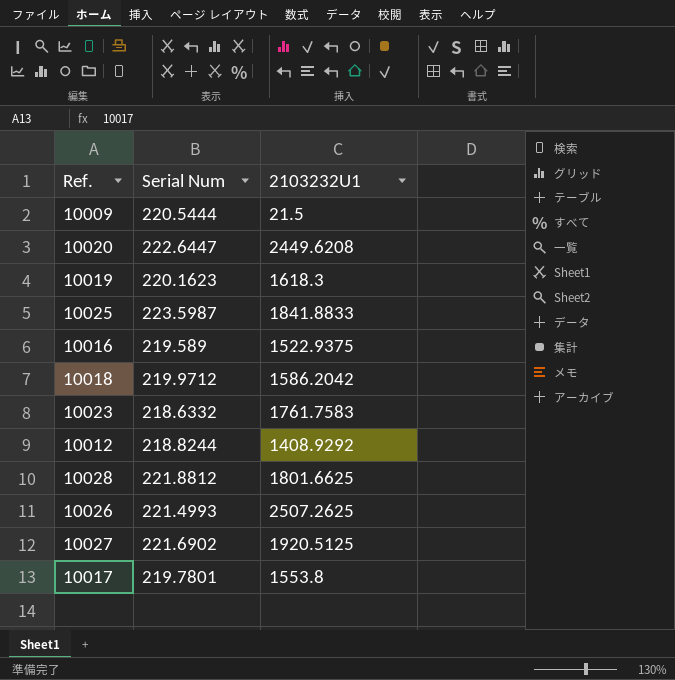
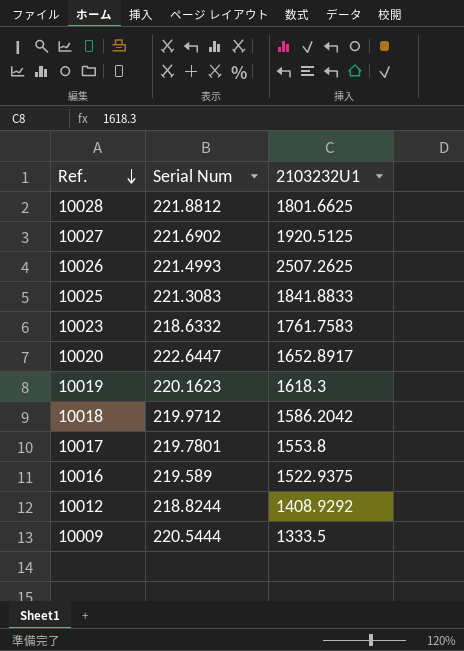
row order: none -> Ref. descending
10025 | Serial Num: 223.5987 -> 221.3083
10020 | 2103232U1: 2449.6208 -> 1652.8917
10009 | 2103232U1: 21.5 -> 1333.5

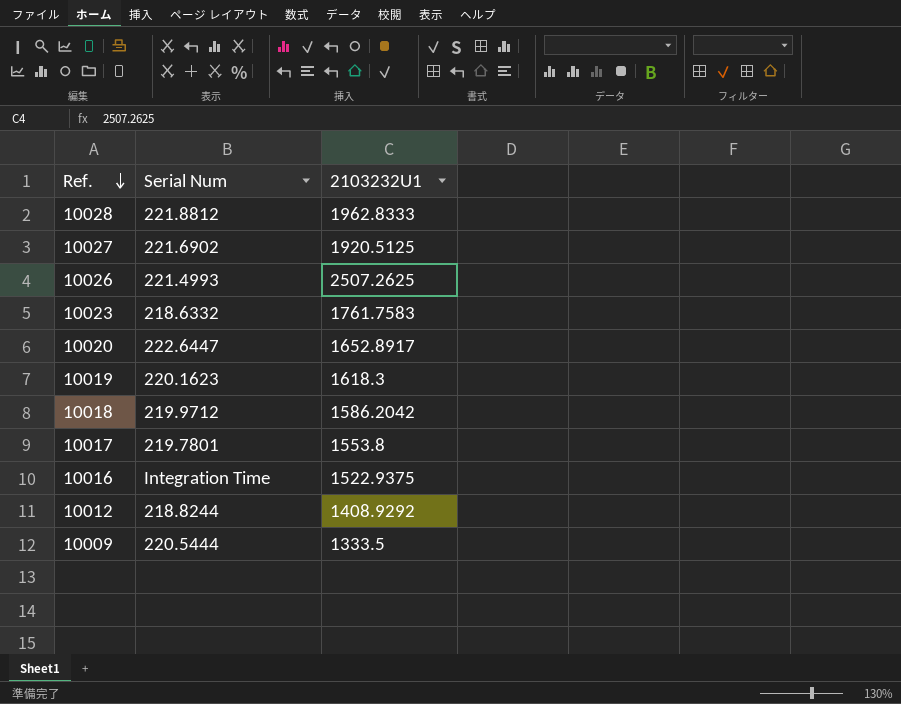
row 10025: 221.3083 | 1841.8833 -> none
10028 | 2103232U1: 1801.6625 -> 1962.8333
10016 | Serial Num: 219.589 -> Integration Time

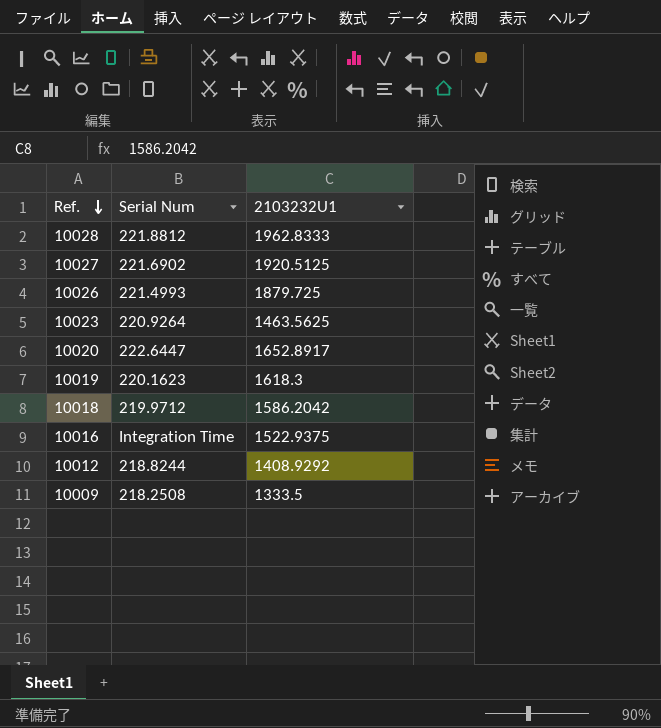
row 10017: 219.7801 | 1553.8 -> none
10026 | 2103232U1: 2507.2625 -> 1879.725
10023 | Serial Num: 218.6332 -> 220.9264
10023 | 2103232U1: 1761.7583 -> 1463.5625
10009 | Serial Num: 220.5444 -> 218.2508

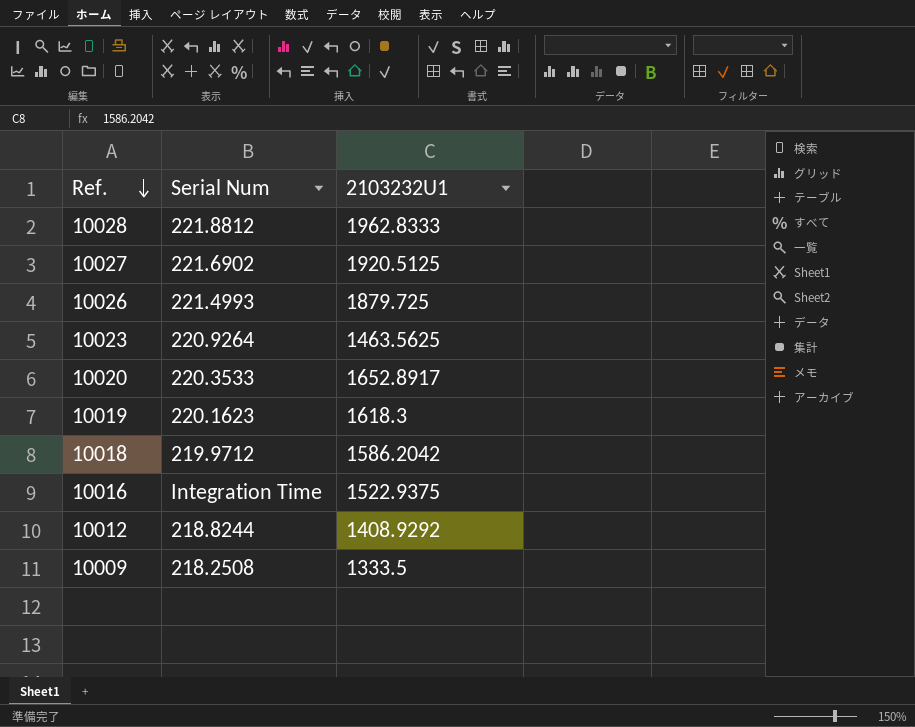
10020 | Serial Num: 222.6447 -> 220.3533

